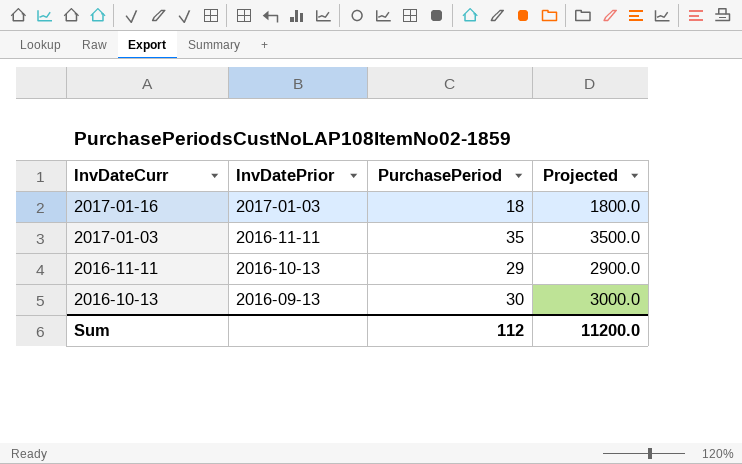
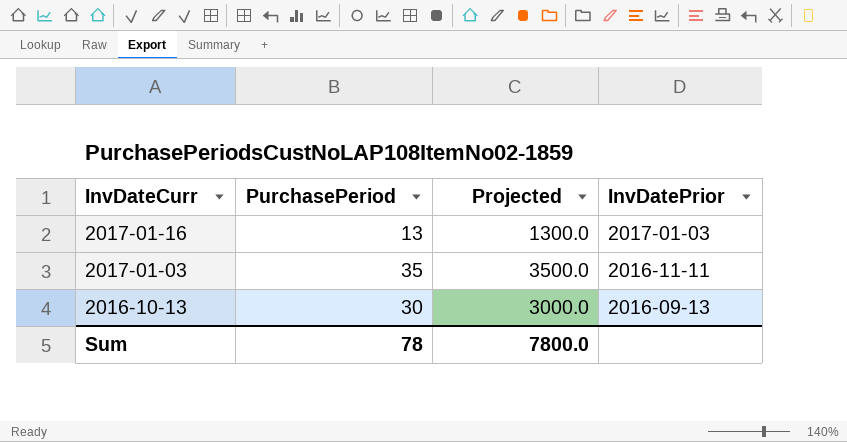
column InvDatePrior | position: 2 -> 4
row 2016-11-11: 2016-10-13 | 29 | 2900.0 -> none
2017-01-16 | PurchasePeriod: 18 -> 13
2017-01-16 | Projected: 1800.0 -> 1300.0
Sum | PurchasePeriod: 112 -> 78
Sum | Projected: 11200.0 -> 7800.0

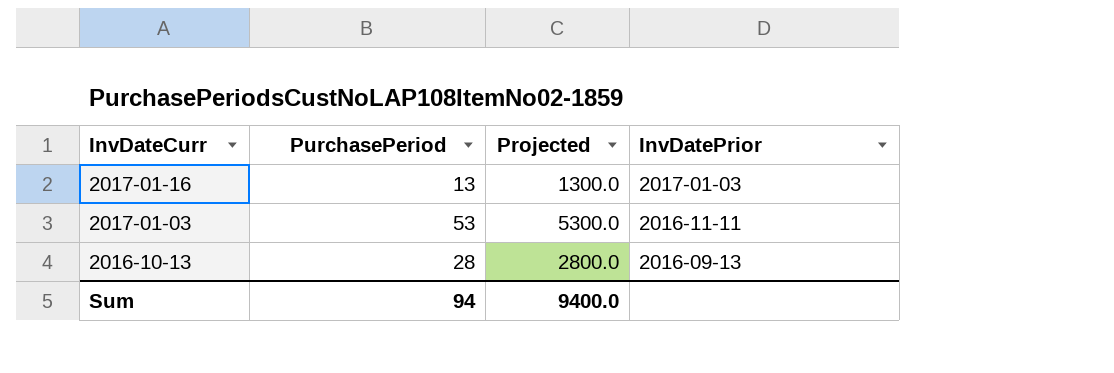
2017-01-03 | PurchasePeriod: 35 -> 53
2017-01-03 | Projected: 3500.0 -> 5300.0
2016-10-13 | PurchasePeriod: 30 -> 28
2016-10-13 | Projected: 3000.0 -> 2800.0
Sum | PurchasePeriod: 78 -> 94
Sum | Projected: 7800.0 -> 9400.0

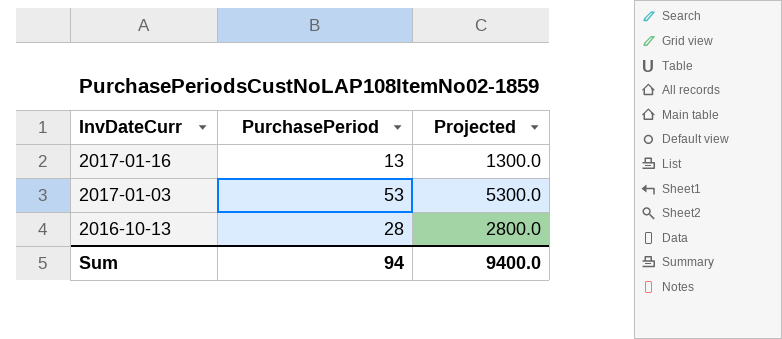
column InvDatePrior | position: 4 -> none

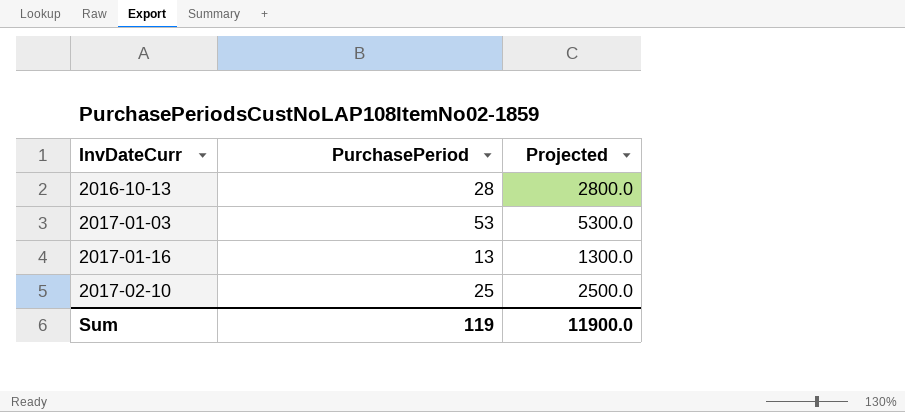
row order: InvDateCurr descending -> InvDateCurr ascending
row 2017-02-10: none -> 25 | 2500.0
Sum | PurchasePeriod: 94 -> 119
Sum | Projected: 9400.0 -> 11900.0

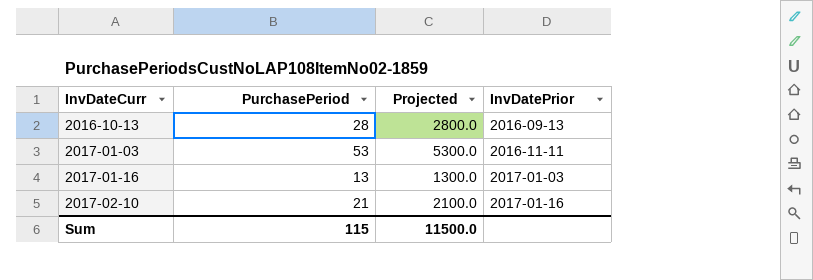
column InvDatePrior | position: none -> 4
2017-02-10 | PurchasePeriod: 25 -> 21
2017-02-10 | Projected: 2500.0 -> 2100.0
Sum | PurchasePeriod: 119 -> 115
Sum | Projected: 11900.0 -> 11500.0

